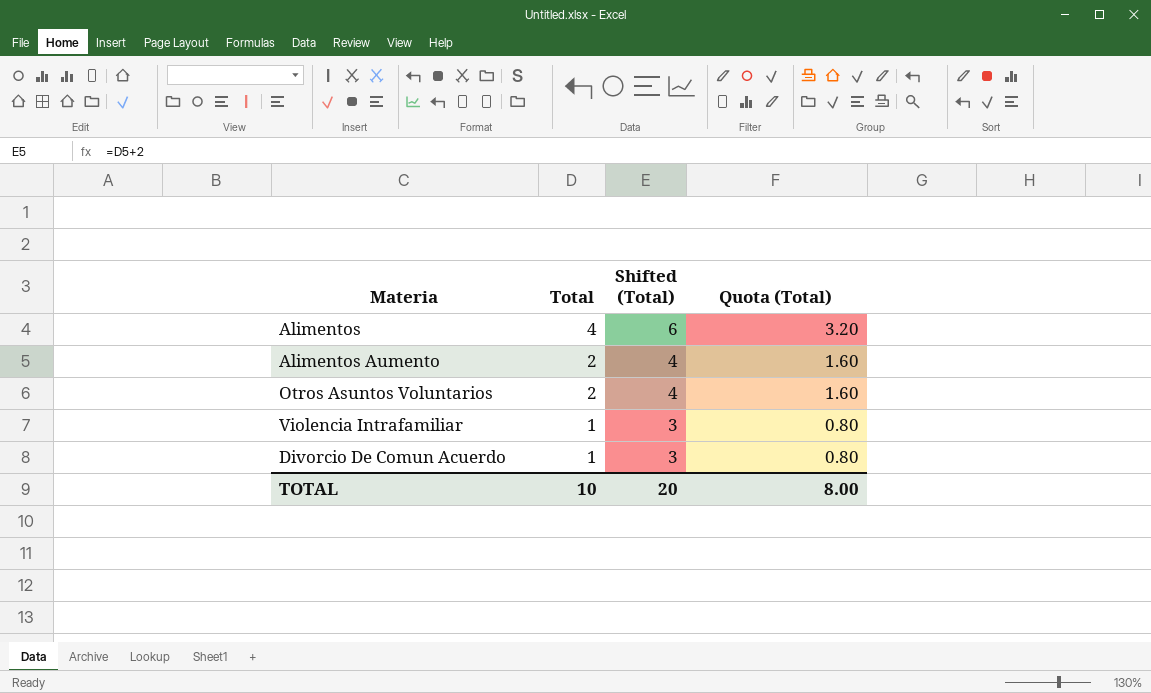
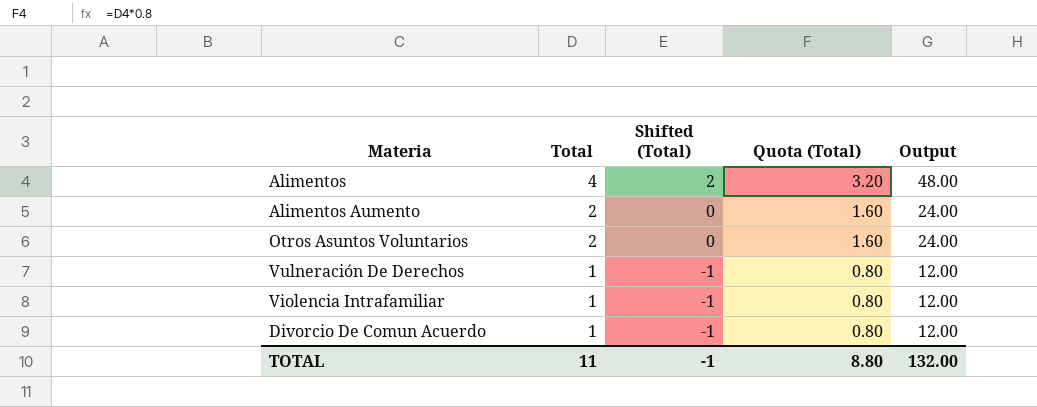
column Shifted (Total) | formula: [Total] + 2 -> [Total] - 2
column Output | formula: none -> [Total] * 12
row Vulneración De Derechos: none -> 1 | -1 | 0.80 | 12.00
TOTAL | Total: 10 -> 11
TOTAL | Shifted (Total): 20 -> -1
TOTAL | Quota (Total): 8.00 -> 8.80

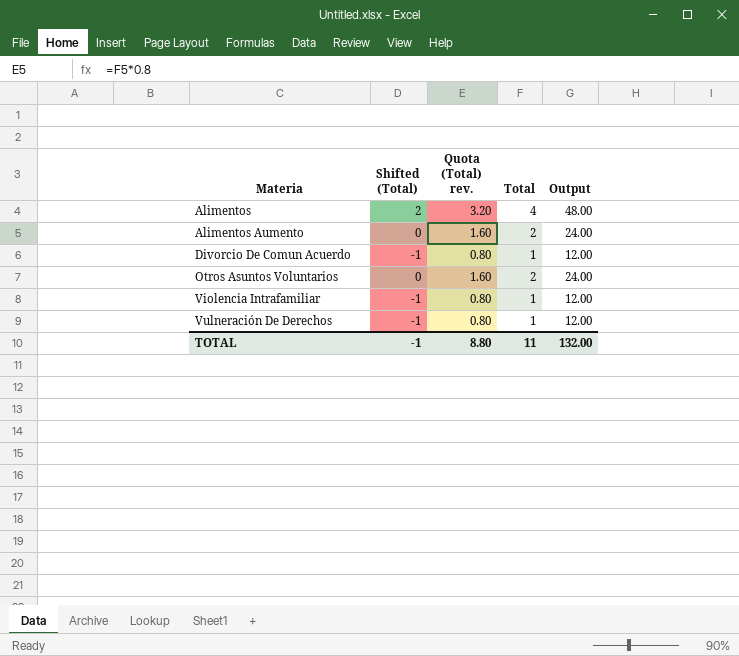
row order: Total descending -> Materia ascending
column name: Quota (Total) -> Quota (Total) rev.
column Total | position: 2 -> 4

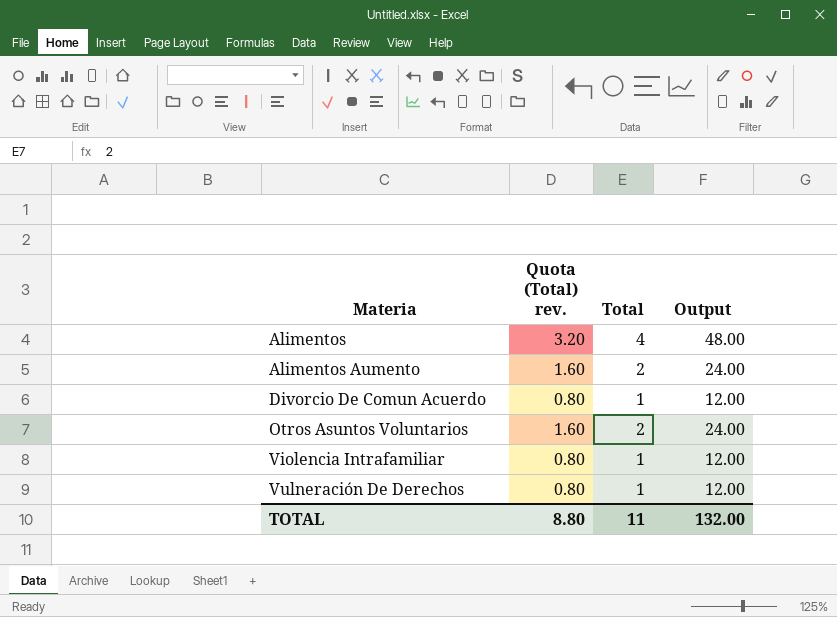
column Shifted (Total) | formula: [Total] - 2 -> none

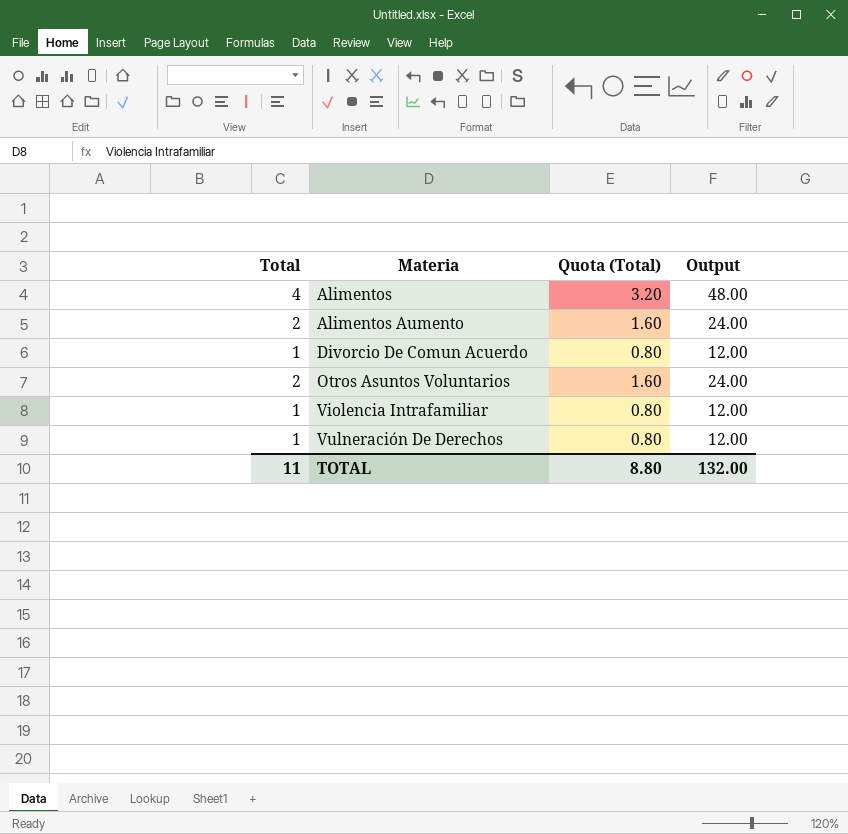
column Total | position: 3 -> 1
column name: Quota (Total) rev. -> Quota (Total)

